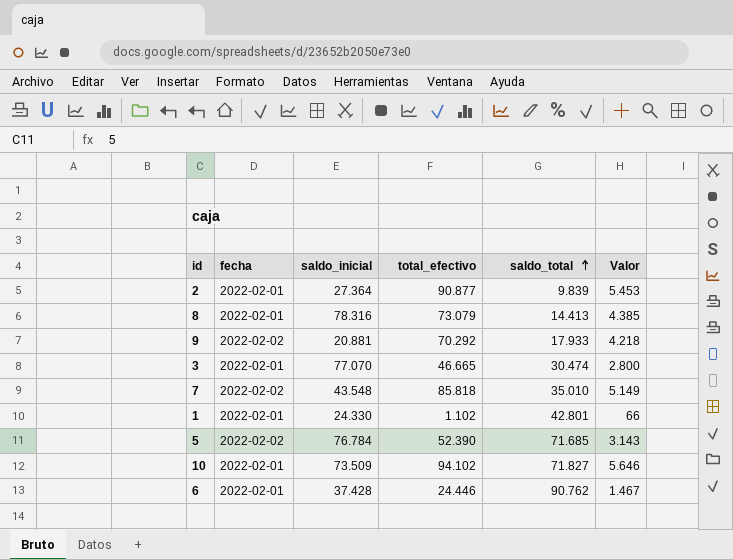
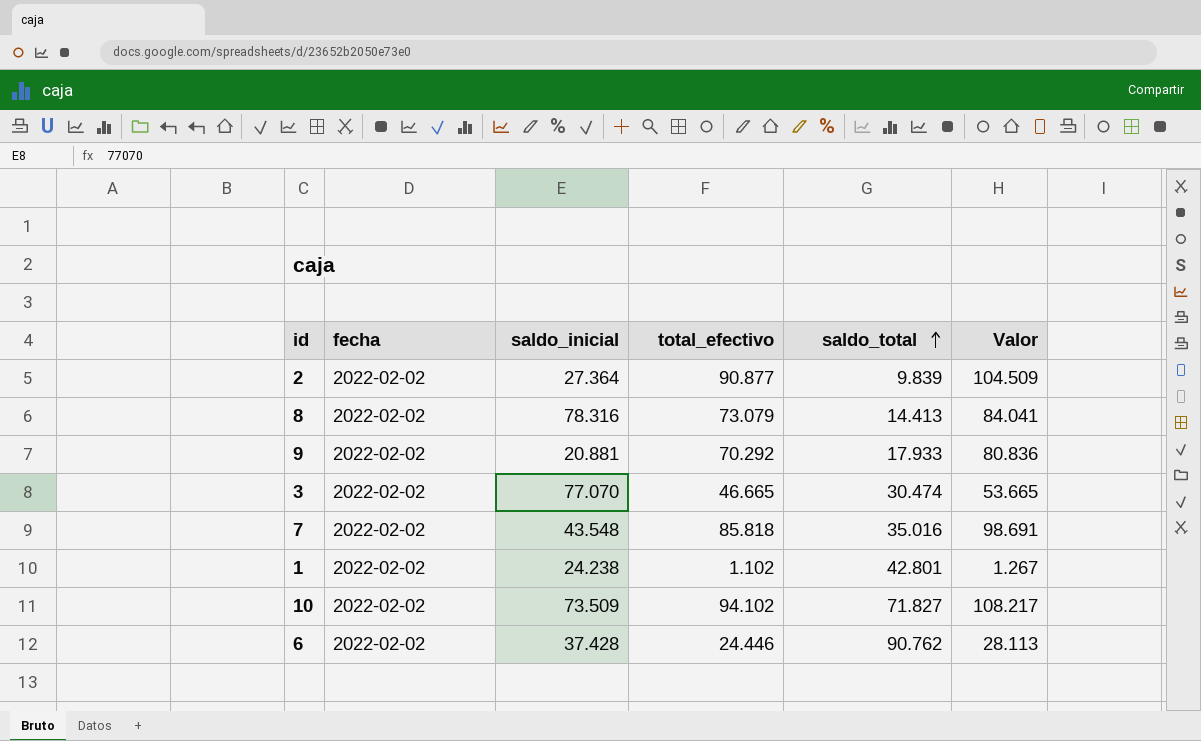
column Valor | formula: [total_efectivo] * 0,06 -> [total_efectivo] * 1,15
row 5: 2022-02-02 | 76.784 | 52.390 | 71.685 | 3.143 -> none
2 | fecha: 2022-02-01 -> 2022-02-02
8 | fecha: 2022-02-01 -> 2022-02-02
3 | fecha: 2022-02-01 -> 2022-02-02
7 | saldo_total: 35.010 -> 35.016
1 | fecha: 2022-02-01 -> 2022-02-02
1 | saldo_inicial: 24.330 -> 24.238
10 | fecha: 2022-02-01 -> 2022-02-02
6 | fecha: 2022-02-01 -> 2022-02-02

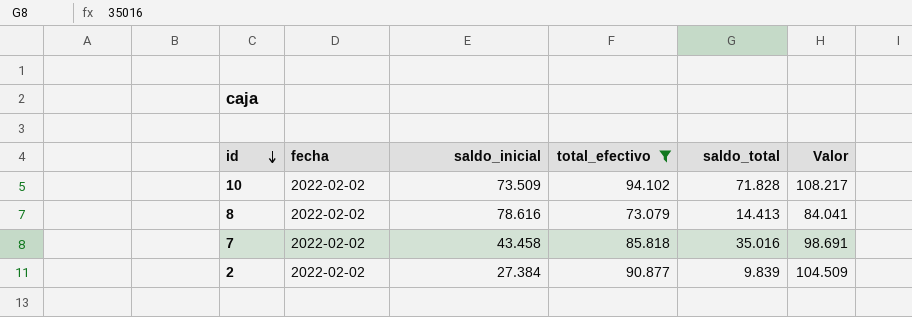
filter: none -> total_efectivo >= 73.079
row order: saldo_total ascending -> id descending
10 | saldo_total: 71.827 -> 71.828
8 | saldo_inicial: 78.316 -> 78.616
7 | saldo_inicial: 43.548 -> 43.458
2 | saldo_inicial: 27.364 -> 27.384

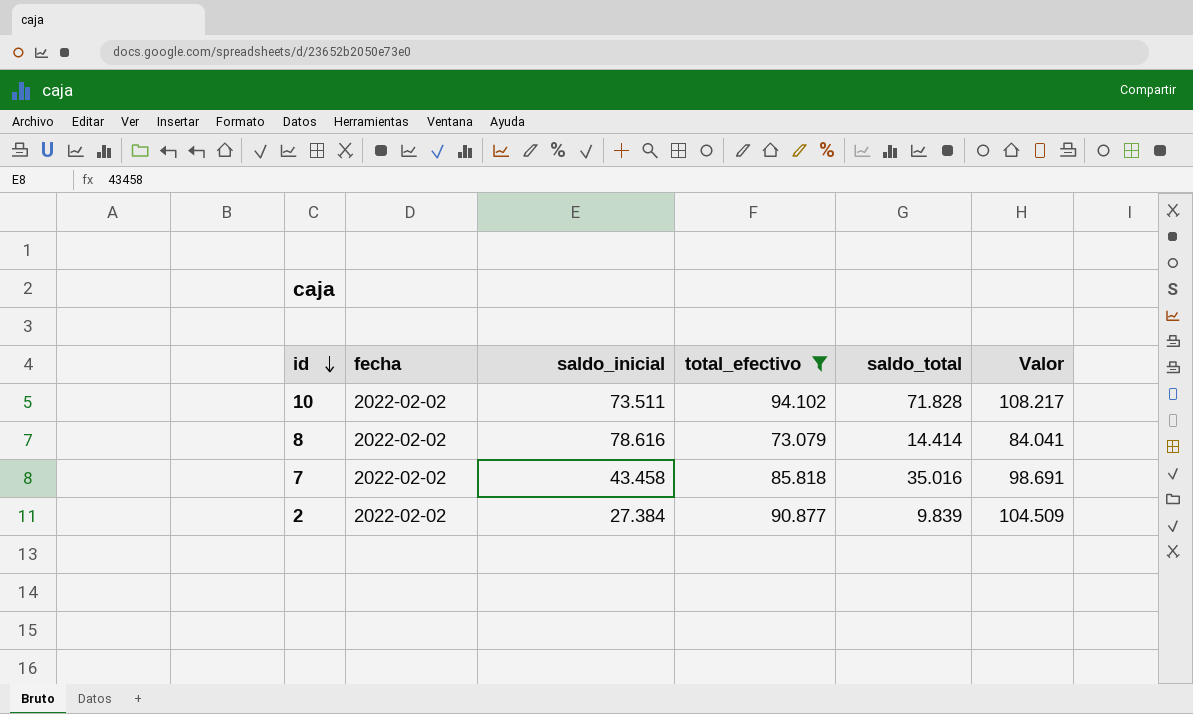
10 | saldo_inicial: 73.509 -> 73.511
8 | saldo_total: 14.413 -> 14.414

